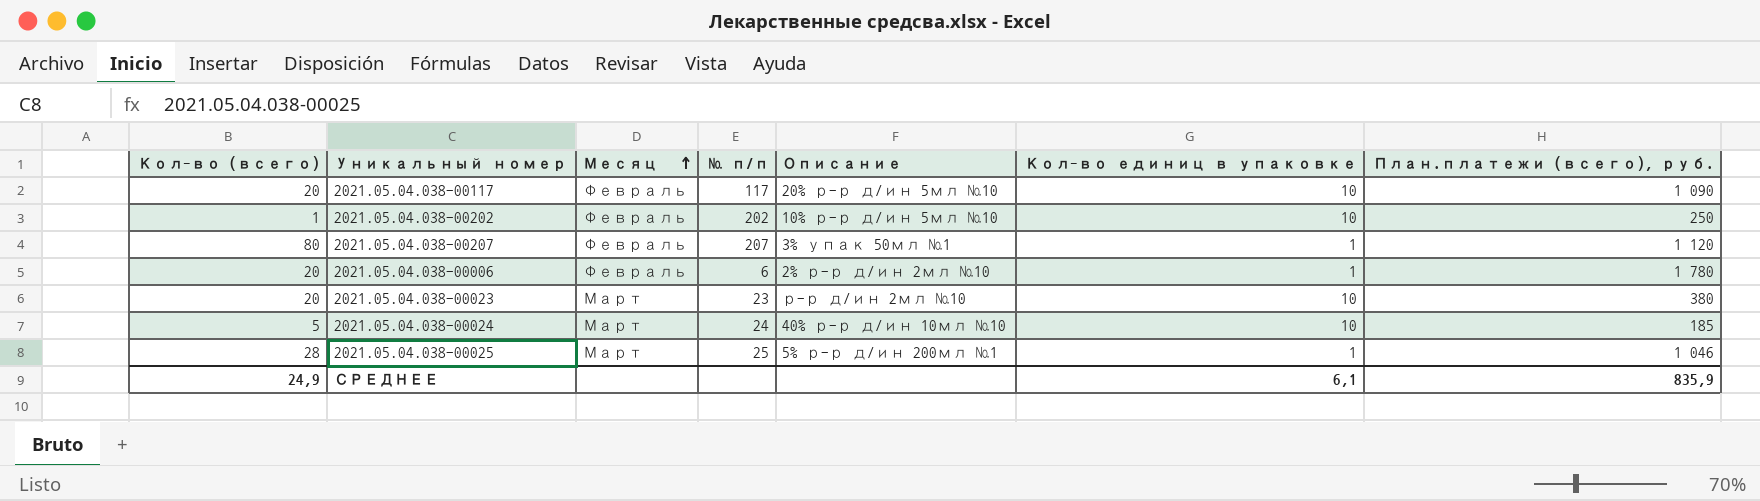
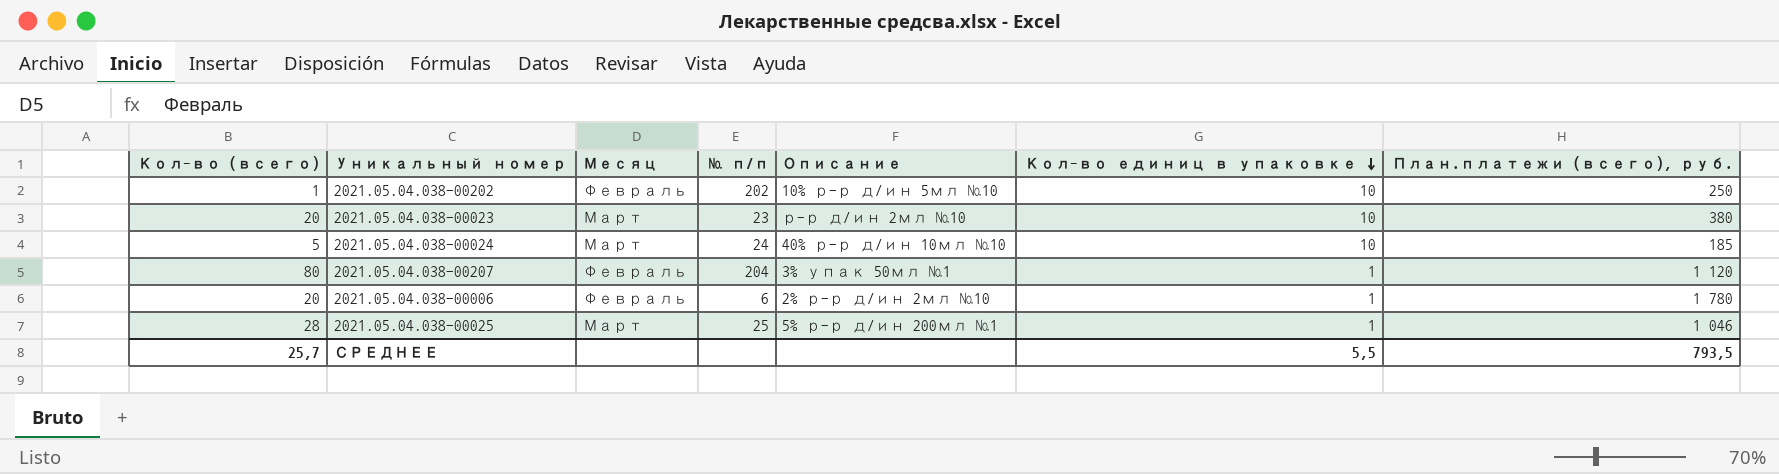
row order: Месяц ascending -> Кол-во единиц в упаковке descending
row 2021.05.04.038-00117: 20 | Февраль | 117 | 20% р-р д/ин 5мл №10 | 10 | 1 090 -> none
2021.05.04.038-00207 | № п/п: 207 -> 204
СРЕДНЕЕ | Кол-во (всего): 24,9 -> 25,7
СРЕДНЕЕ | Кол-во единиц в упаковке: 6,1 -> 5,5
СРЕДНЕЕ | План.платежи (всего), руб.: 835,9 -> 793,5

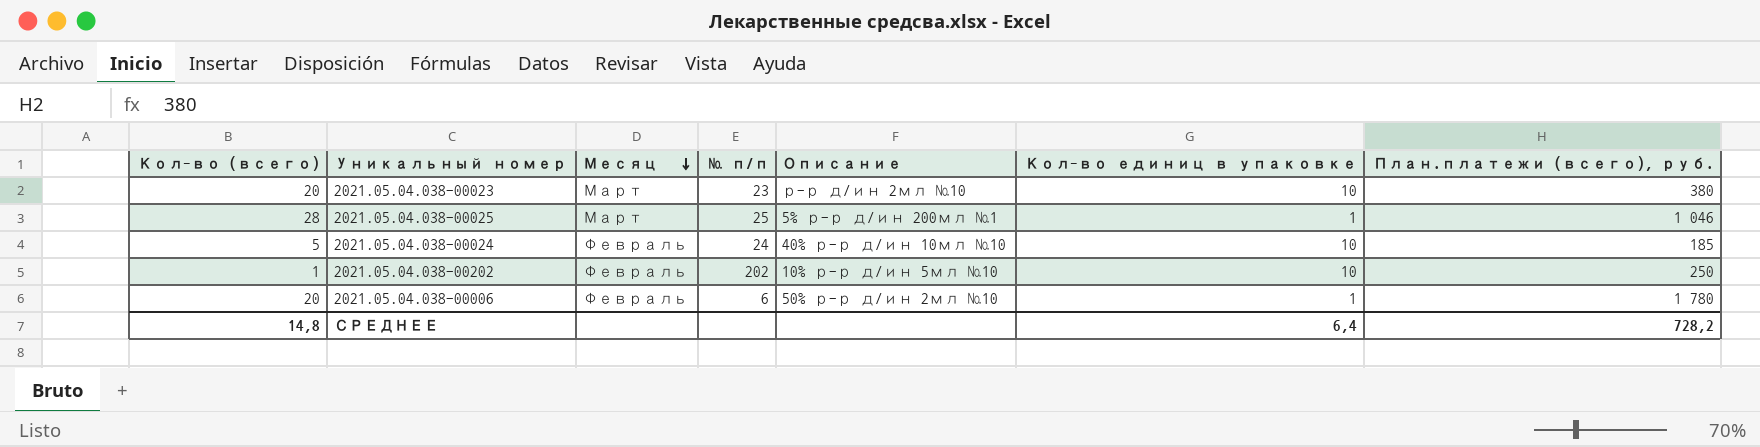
row order: Кол-во единиц в упаковке descending -> Месяц descending
row 2021.05.04.038-00207: 80 | Февраль | 204 | 3% упак 50мл №1 | 1 | 1 120 -> none
2021.05.04.038-00024 | Месяц: Март -> Февраль
2021.05.04.038-00006 | Описание: 2% р-р д/ин 2мл №10 -> 50% р-р д/ин 2мл №10
СРЕДНЕЕ | Кол-во (всего): 25,7 -> 14,8
СРЕДНЕЕ | Кол-во единиц в упаковке: 5,5 -> 6,4
СРЕДНЕЕ | План.платежи (всего), руб.: 793,5 -> 728,2

